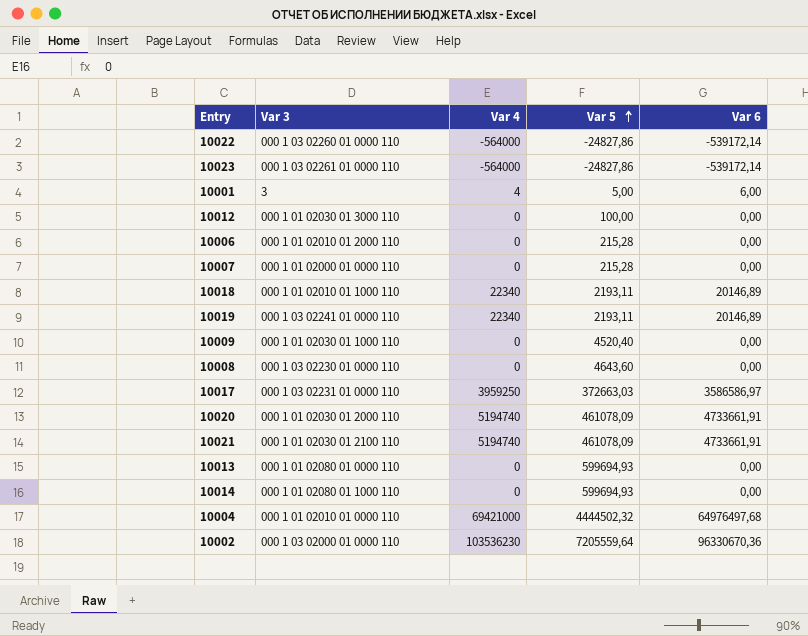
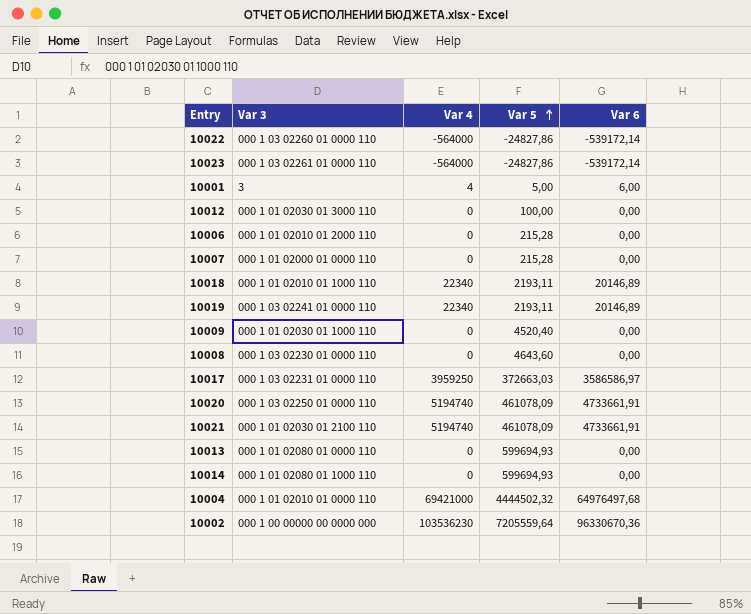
10020 | Var 3: 000 1 01 02030 01 2000 110 -> 000 1 03 02250 01 0000 110
10002 | Var 3: 000 1 03 02000 01 0000 110 -> 000 1 00 00000 00 0000 000

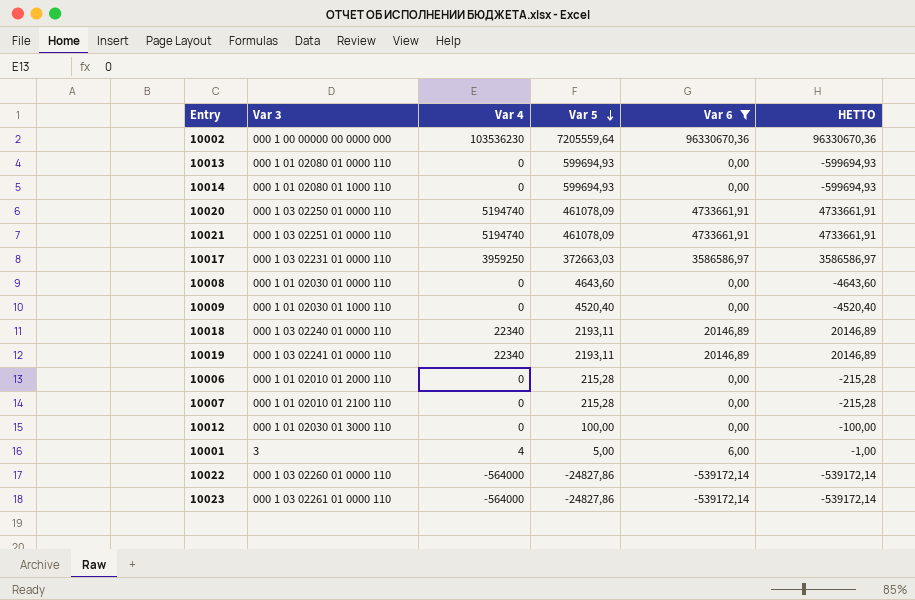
filter: none -> Var 6 != 64976497,68
row order: Var 5 ascending -> Var 5 descending
column НЕТТО | formula: none -> [Var 4] - [Var 5]
10021 | Var 3: 000 1 01 02030 01 2100 110 -> 000 1 03 02251 01 0000 110
10008 | Var 3: 000 1 03 02230 01 0000 110 -> 000 1 01 02030 01 0000 110
10018 | Var 3: 000 1 01 02010 01 1000 110 -> 000 1 03 02240 01 0000 110
10007 | Var 3: 000 1 01 02000 01 0000 110 -> 000 1 01 02010 01 2100 110

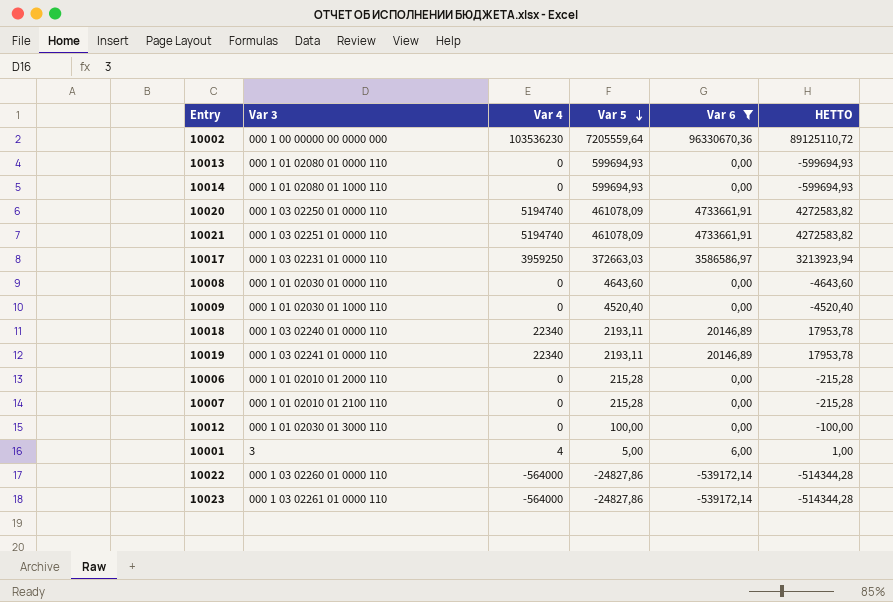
column НЕТТО | formula: [Var 4] - [Var 5] -> [Var 6] - [Var 5]

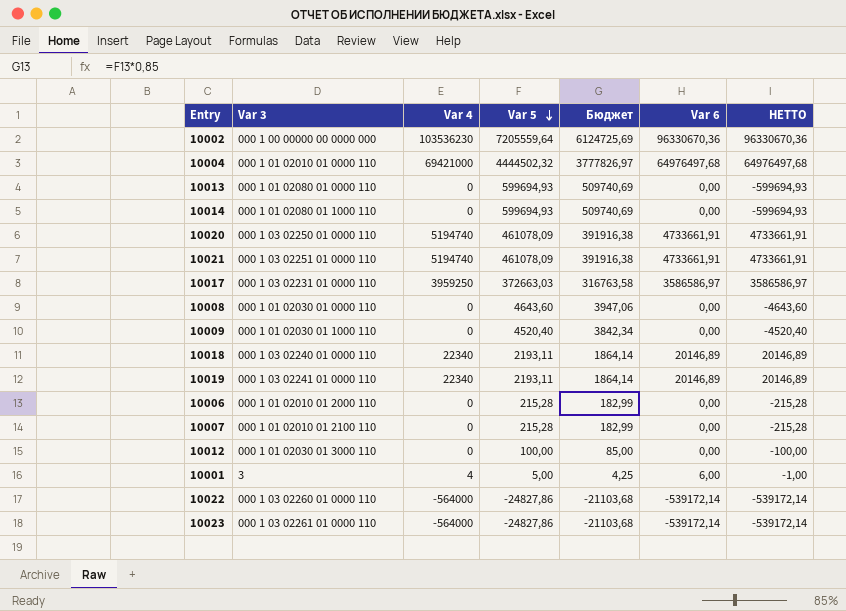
filter: Var 6 != 64976497,68 -> none
column Бюджет | formula: none -> [Var 5] * 0,85
column НЕТТО | formula: [Var 6] - [Var 5] -> [Var 4] - [Var 5]

